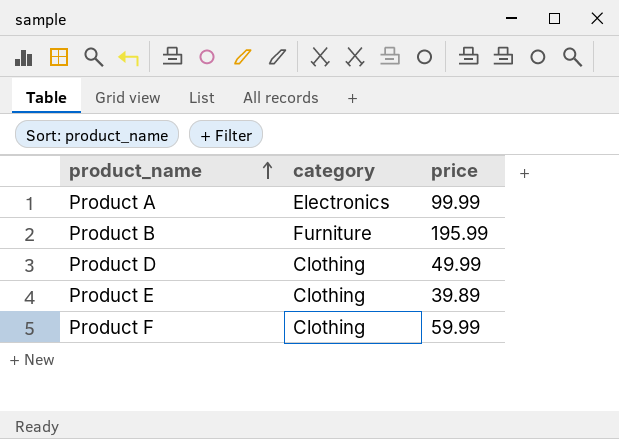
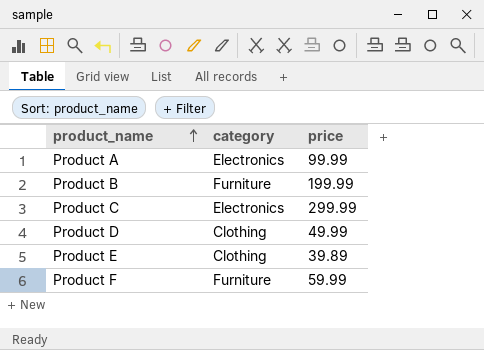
Product B | price: 195.99 -> 199.99
row Product C: none -> Electronics | 299.99
Product F | category: Clothing -> Furniture

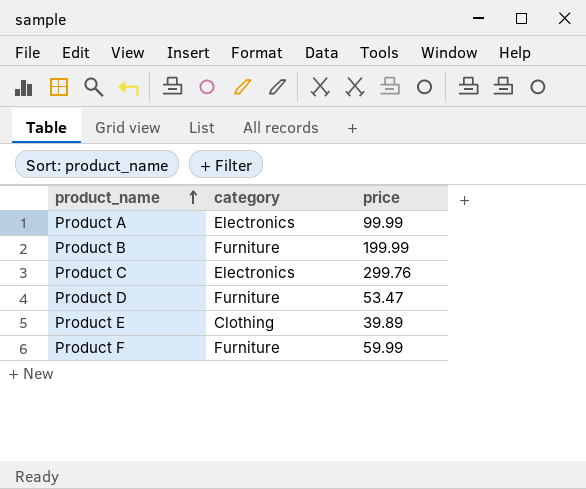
Product C | price: 299.99 -> 299.76
Product D | category: Clothing -> Furniture
Product D | price: 49.99 -> 53.47

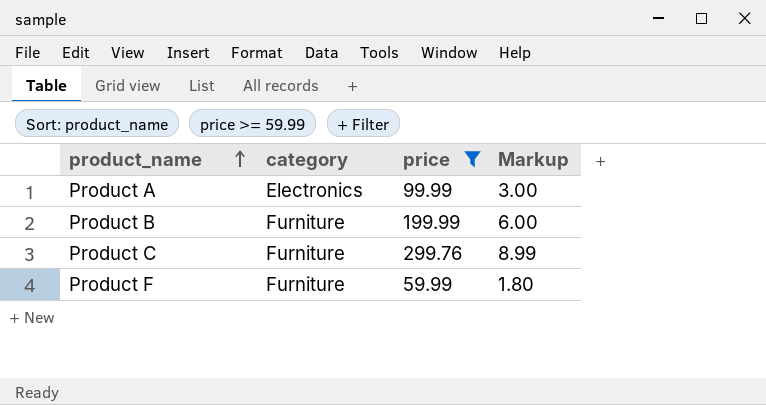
filter: none -> price >= 59.99
column Markup | formula: none -> [price] * 0.03
Product C | category: Electronics -> Furniture

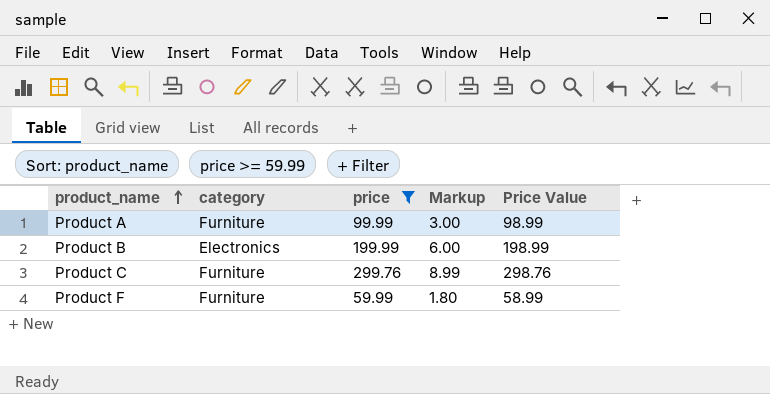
column Price Value | formula: none -> [price] - 1
Product A | category: Electronics -> Furniture
Product B | category: Furniture -> Electronics

